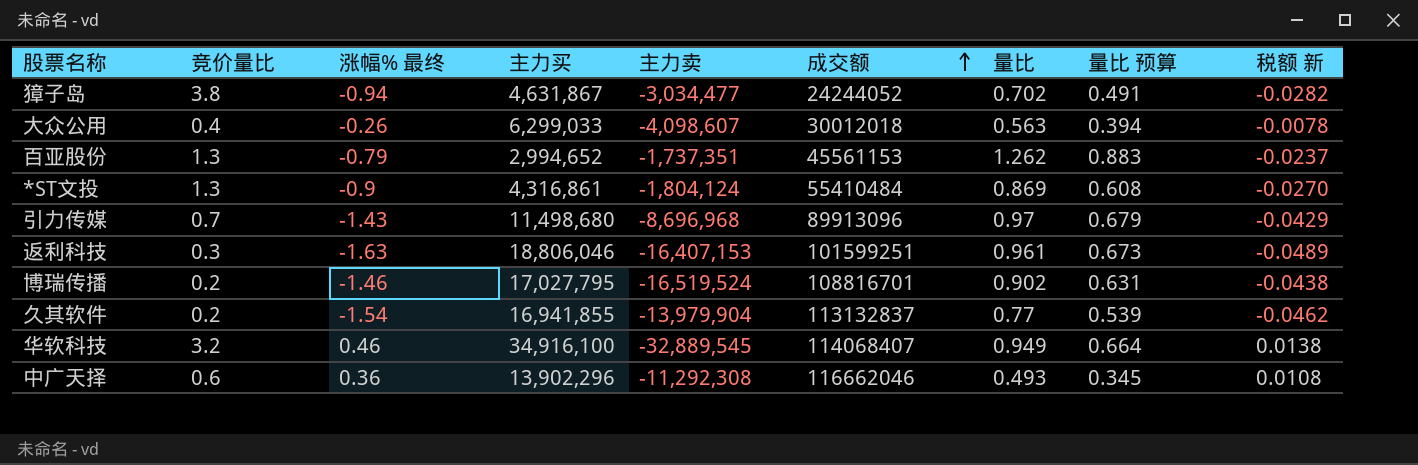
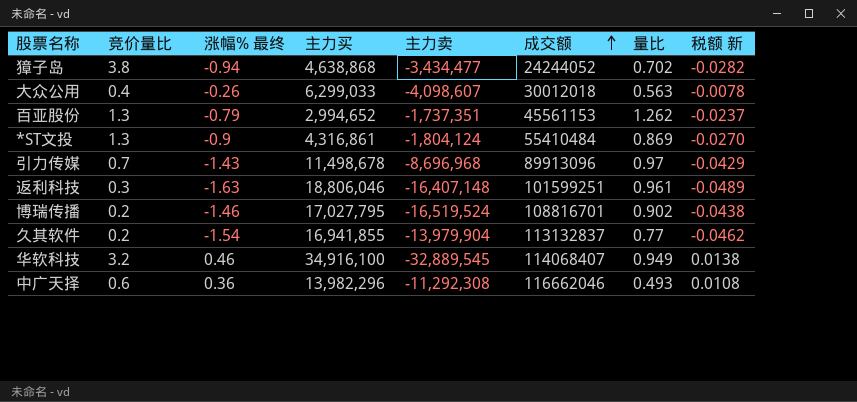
column 量比 预算 | formula: [量比] * 0.7 -> none
獐子岛 | 主力买: 4,631,867 -> 4,638,868
獐子岛 | 主力卖: -3,034,477 -> -3,434,477
引力传媒 | 主力买: 11,498,680 -> 11,498,678
返利科技 | 主力卖: -16,407,153 -> -16,407,148
中广天择 | 主力买: 13,902,296 -> 13,982,296

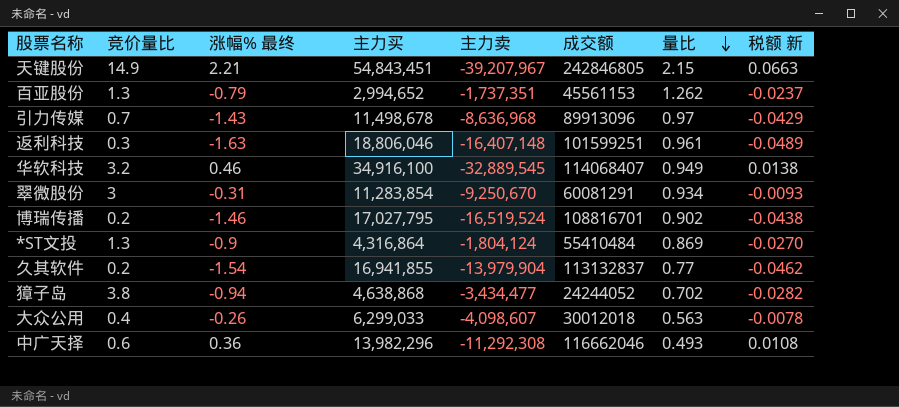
row order: 成交额 ascending -> 量比 descending
row 天键股份: none -> 14.9 | 2.21 | 54,843,451 | -39,207,967 | 242846805 | 2.15 | 0.0663
引力传媒 | 主力卖: -8,696,968 -> -8,636,968
row 翠微股份: none -> 3 | -0.31 | 11,283,854 | -9,250,670 | 60081291 | 0.934 | -0.0093
*ST文投 | 主力买: 4,316,861 -> 4,316,864

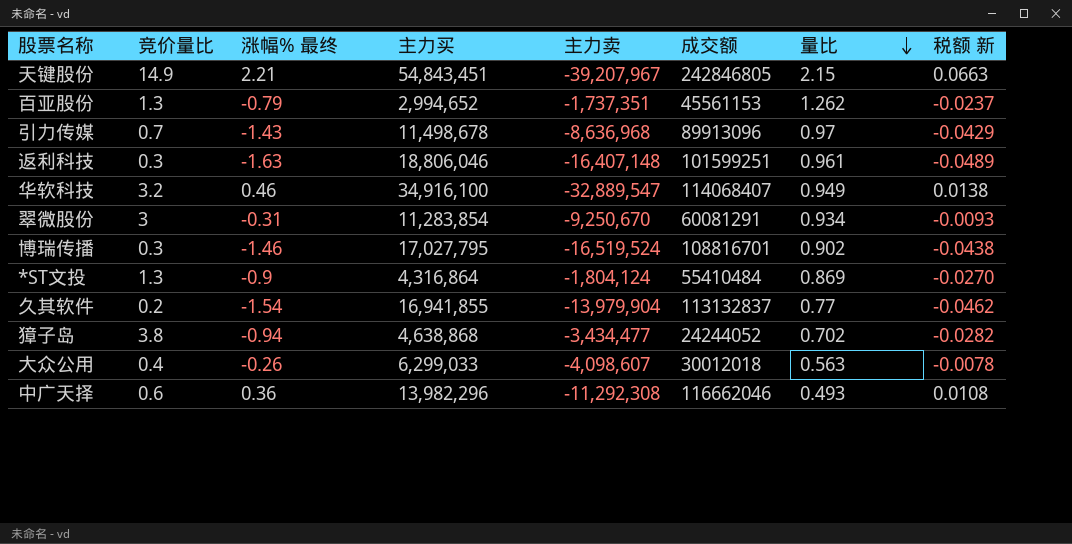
华软科技 | 主力卖: -32,889,545 -> -32,889,547
博瑞传播 | 竞价量比: 0.2 -> 0.3

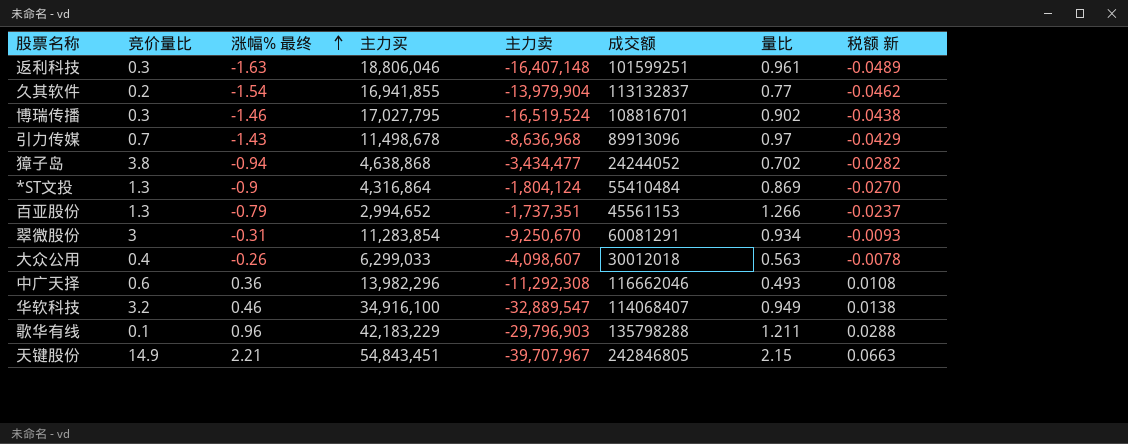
row order: 量比 descending -> 涨幅% 最终 ascending
百亚股份 | 量比: 1.262 -> 1.266
row 歌华有线: none -> 0.1 | 0.96 | 42,183,229 | -29,796,903 | 135798288 | 1.211 | 0.0288
天键股份 | 主力卖: -39,207,967 -> -39,707,967

